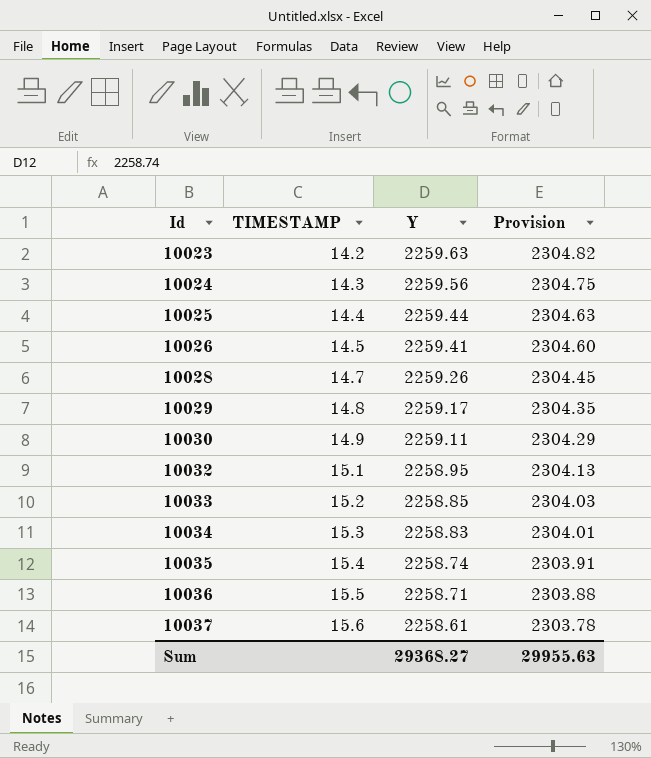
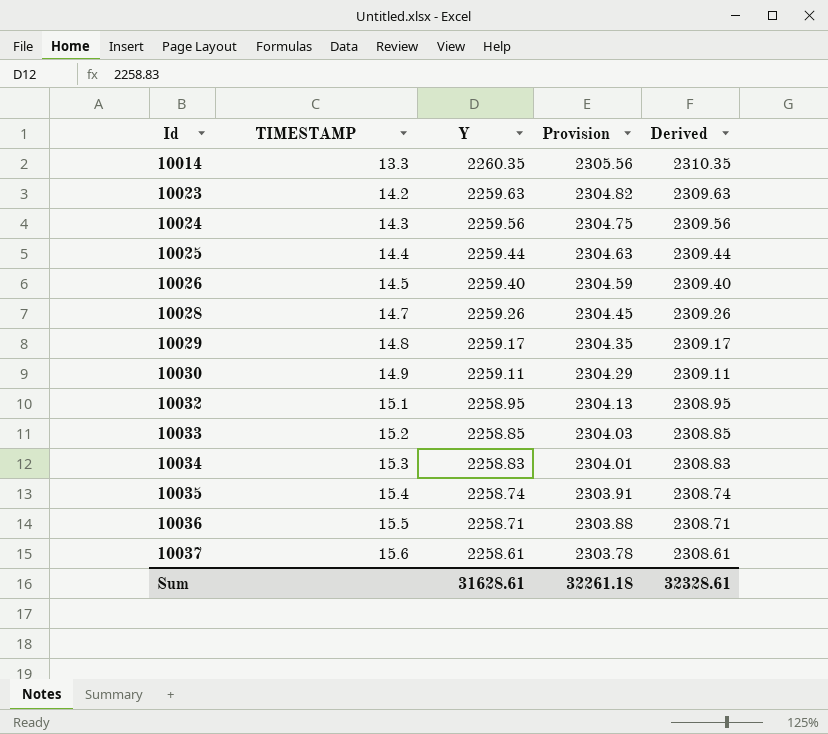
column Derived | formula: none -> [Y] + 50
row 10014: none -> 13.3 | 2260.35 | 2305.56 | 2310.35
10026 | Y: 2259.41 -> 2259.40
10026 | Provision: 2304.60 -> 2304.59
Sum | Y: 29368.27 -> 31628.61
Sum | Provision: 29955.63 -> 32261.18

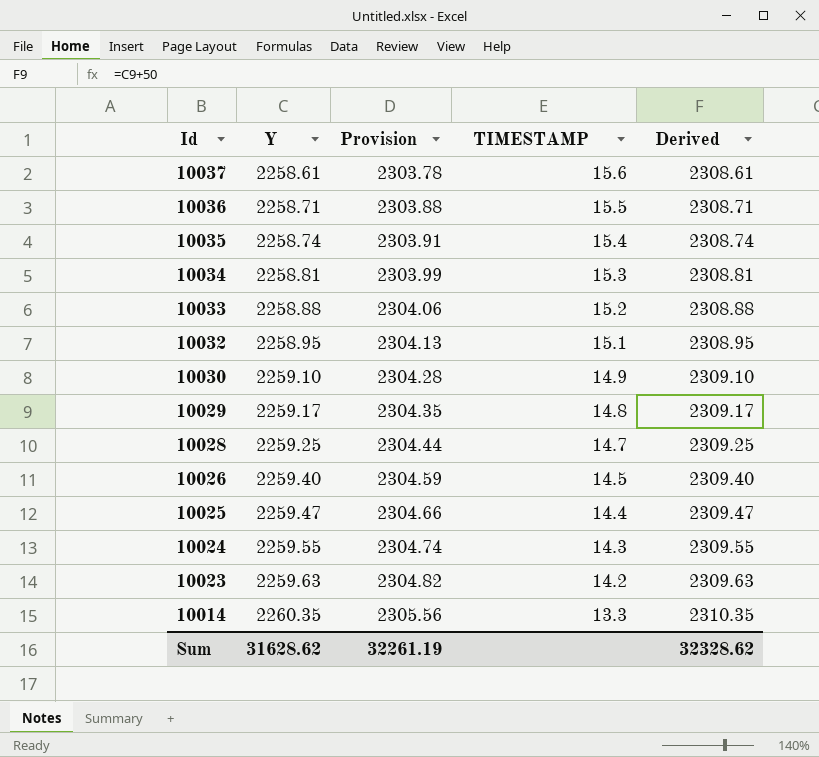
row order: Id ascending -> Id descending
column TIMESTAMP | position: 2 -> 4
10034 | Y: 2258.83 -> 2258.81
10034 | Provision: 2304.01 -> 2303.99
10034 | Derived: 2308.83 -> 2308.81
10033 | Y: 2258.85 -> 2258.88
10033 | Provision: 2304.03 -> 2304.06
10033 | Derived: 2308.85 -> 2308.88
10030 | Y: 2259.11 -> 2259.10
10030 | Provision: 2304.29 -> 2304.28
10030 | Derived: 2309.11 -> 2309.10
10028 | Y: 2259.26 -> 2259.25
10028 | Provision: 2304.45 -> 2304.44
10028 | Derived: 2309.26 -> 2309.25
10025 | Y: 2259.44 -> 2259.47
10025 | Provision: 2304.63 -> 2304.66
10025 | Derived: 2309.44 -> 2309.47
10024 | Y: 2259.56 -> 2259.55
10024 | Provision: 2304.75 -> 2304.74
10024 | Derived: 2309.56 -> 2309.55
Sum | Y: 31628.61 -> 31628.62
Sum | Provision: 32261.18 -> 32261.19
Sum | Derived: 32328.61 -> 32328.62

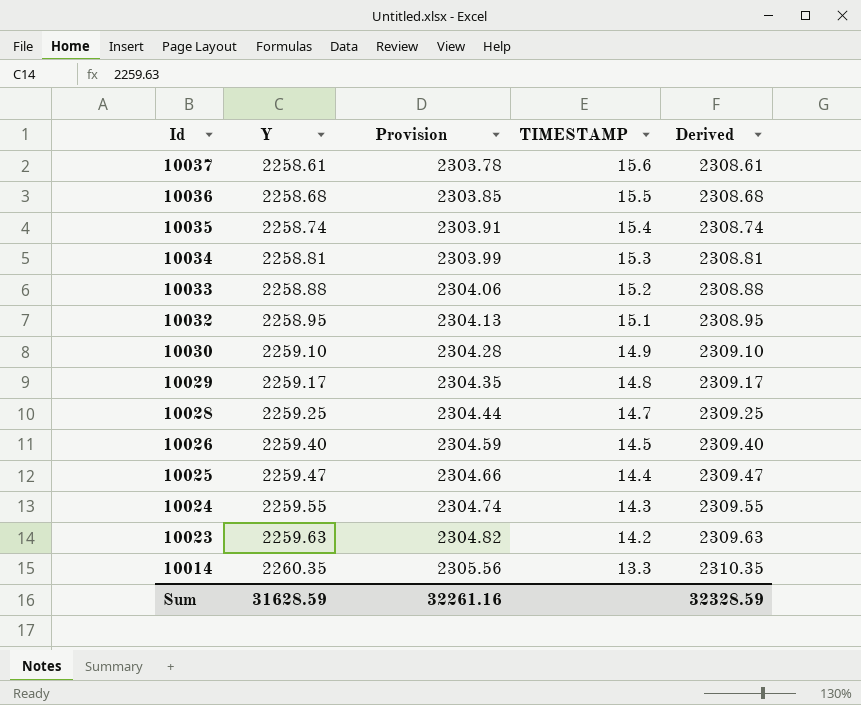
10036 | Y: 2258.71 -> 2258.68
10036 | Provision: 2303.88 -> 2303.85
10036 | Derived: 2308.71 -> 2308.68
Sum | Y: 31628.62 -> 31628.59
Sum | Provision: 32261.19 -> 32261.16
Sum | Derived: 32328.62 -> 32328.59

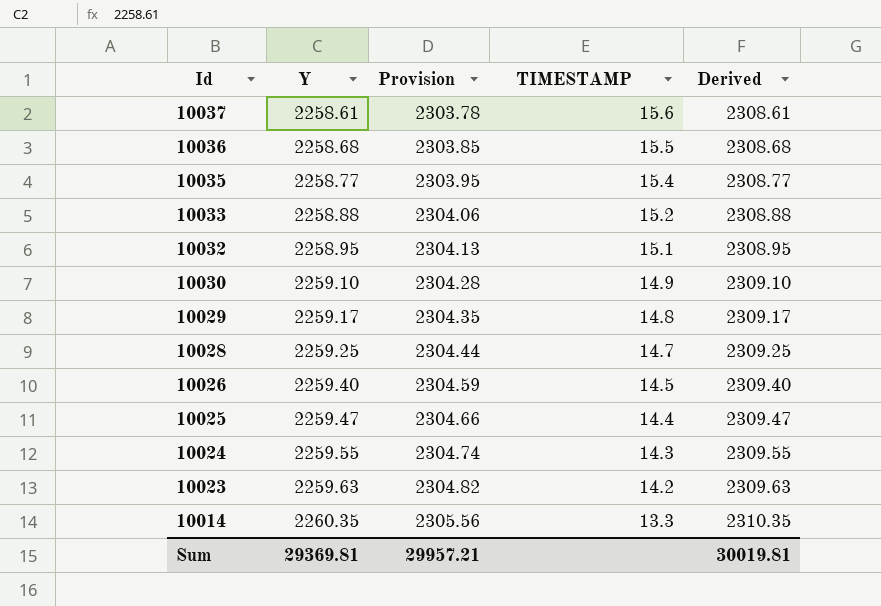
row 10034: 2258.81 | 2303.99 | 15.3 | 2308.81 -> none
10035 | Y: 2258.74 -> 2258.77
10035 | Provision: 2303.91 -> 2303.95
10035 | Derived: 2308.74 -> 2308.77
Sum | Y: 31628.59 -> 29369.81
Sum | Provision: 32261.16 -> 29957.21
Sum | Derived: 32328.59 -> 30019.81

